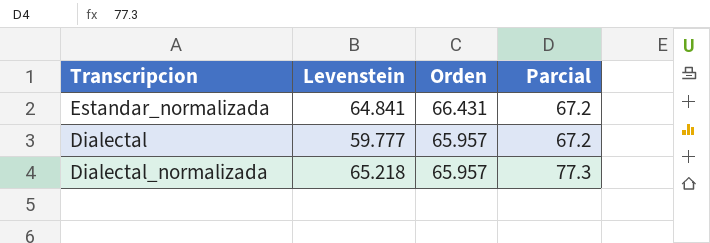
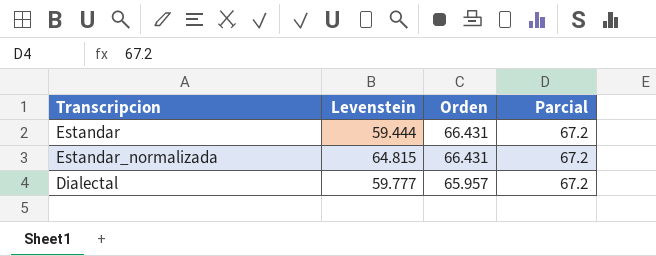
row Dialectal_normalizada: 65.218 | 65.957 | 77.3 -> none
row Estandar: none -> 59.444 | 66.431 | 67.2
Estandar_normalizada | Levenstein: 64.841 -> 64.815

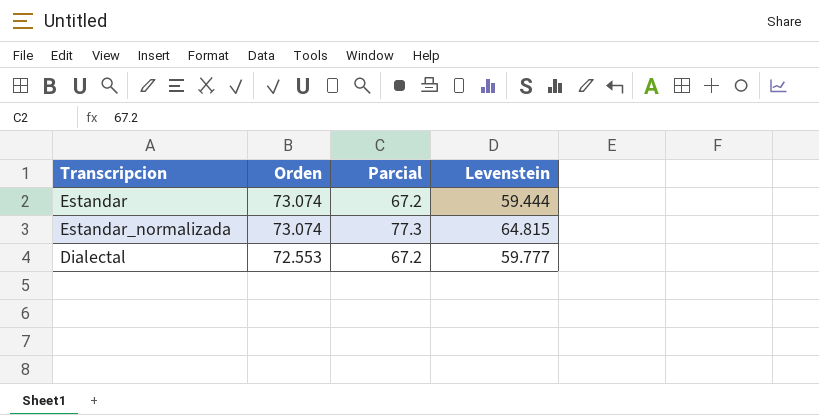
column Levenstein | position: 2 -> 4
Estandar | Orden: 66.431 -> 73.074
Estandar_normalizada | Orden: 66.431 -> 73.074
Estandar_normalizada | Parcial: 67.2 -> 77.3
Dialectal | Orden: 65.957 -> 72.553

